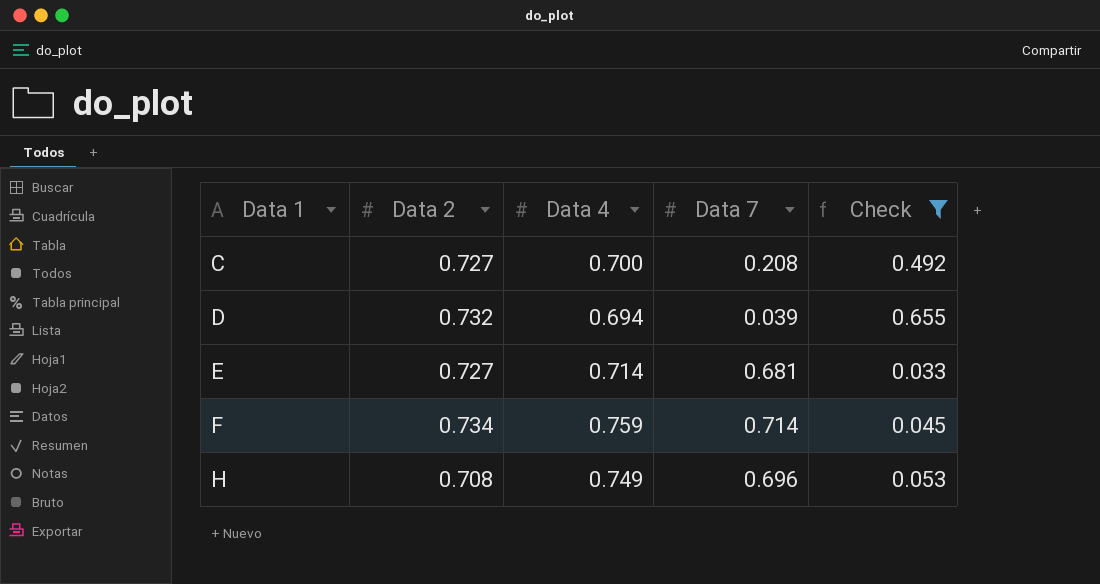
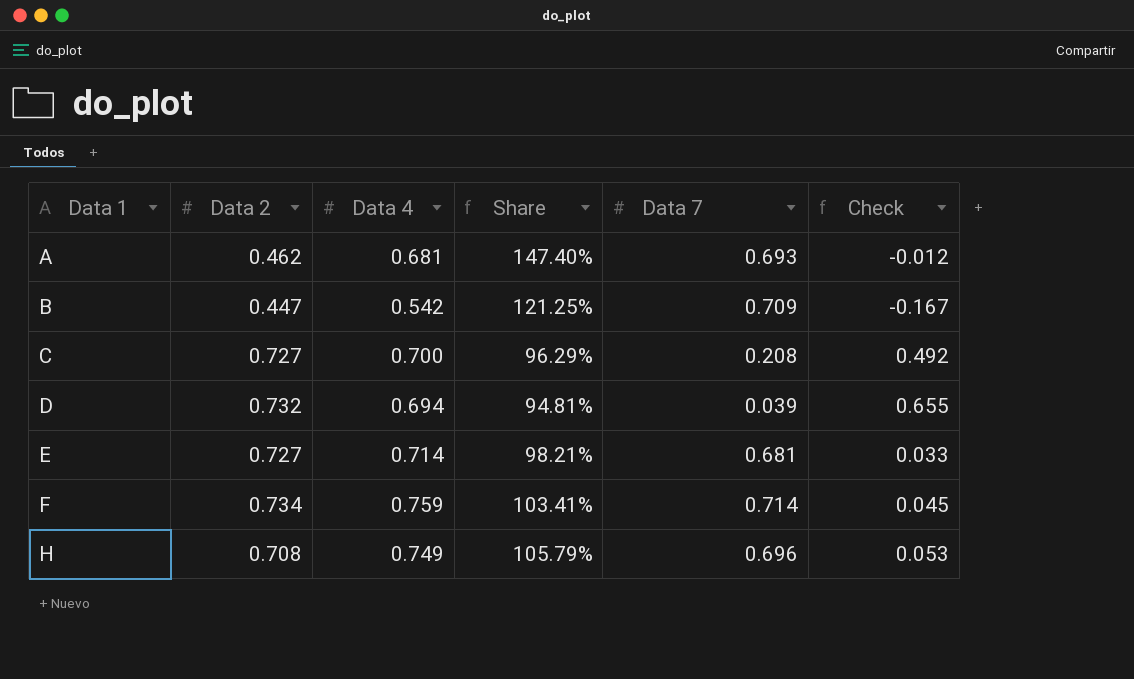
filter: Check >= 0.033 -> none
column Share | formula: none -> [Data 4] / [Data 2]

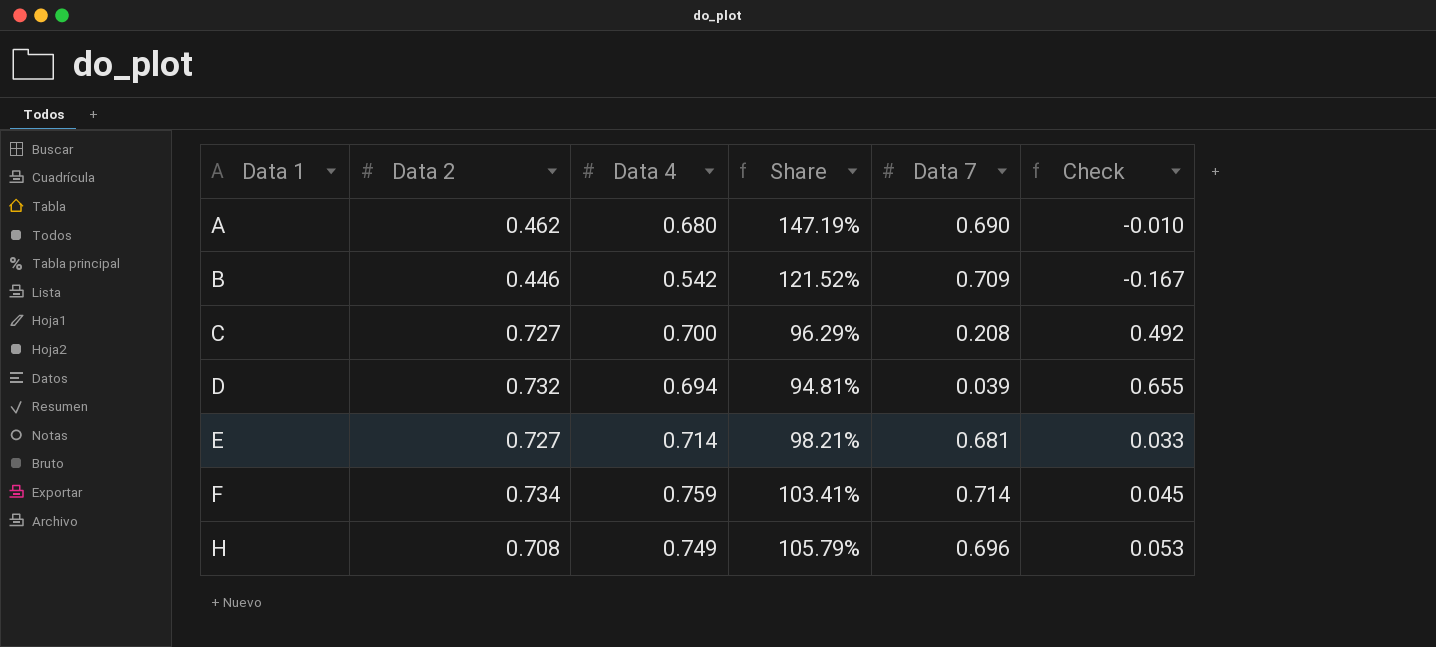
A | Data 4: 0.681 -> 0.680
A | Share: 147.40% -> 147.19%
A | Data 7: 0.693 -> 0.690
A | Check: -0.012 -> -0.010
B | Data 2: 0.447 -> 0.446
B | Share: 121.25% -> 121.52%

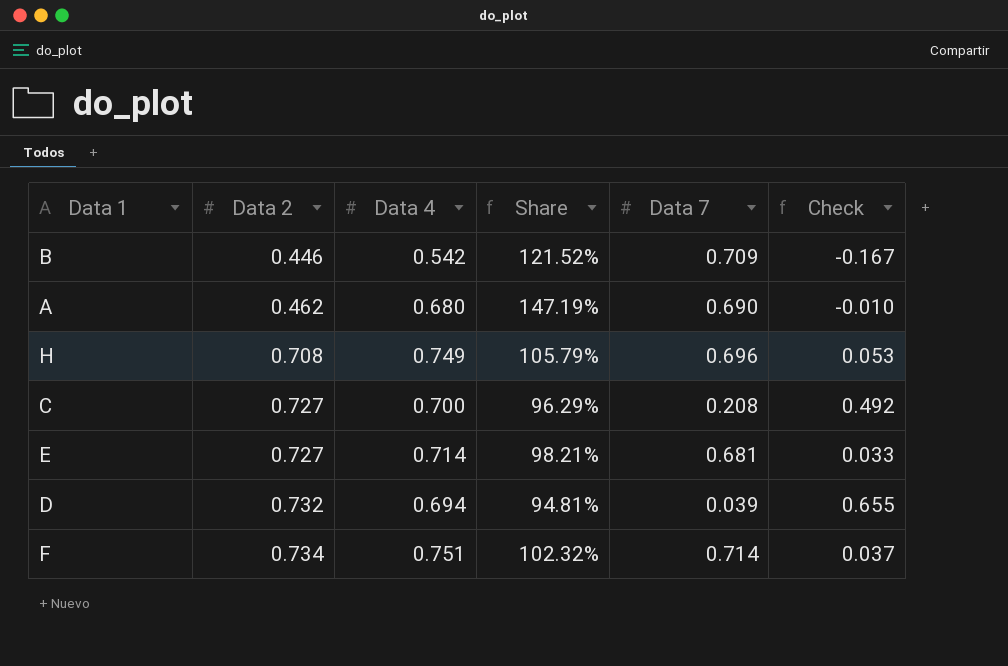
row order: Data 1 ascending -> Data 2 ascending
F | Data 4: 0.759 -> 0.751
F | Share: 103.41% -> 102.32%
F | Check: 0.045 -> 0.037

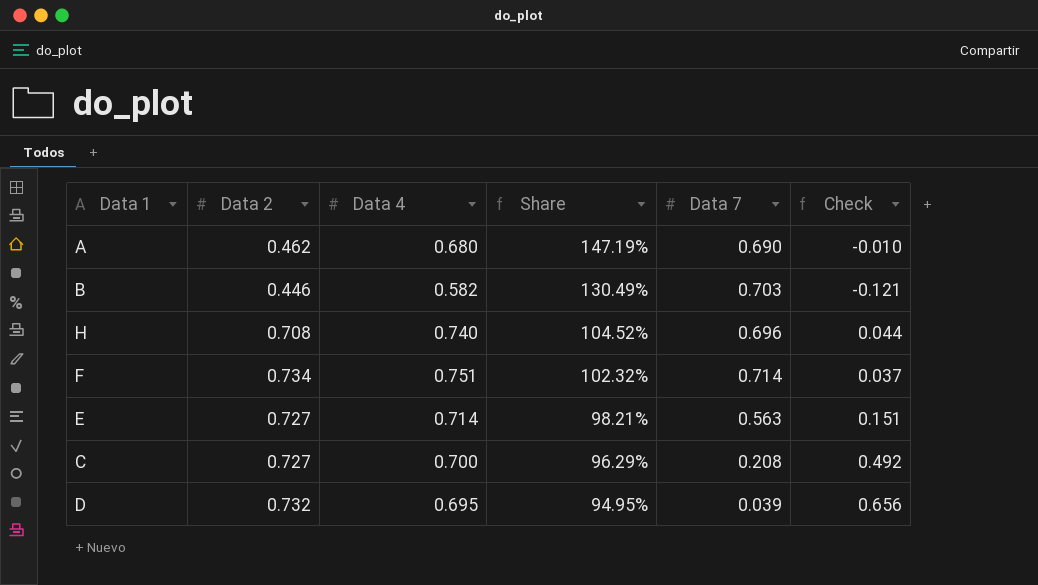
row order: Data 2 ascending -> Share descending
B | Data 4: 0.542 -> 0.582
B | Share: 121.52% -> 130.49%
B | Data 7: 0.709 -> 0.703
B | Check: -0.167 -> -0.121
H | Data 4: 0.749 -> 0.740
H | Share: 105.79% -> 104.52%
H | Check: 0.053 -> 0.044
E | Data 7: 0.681 -> 0.563
E | Check: 0.033 -> 0.151
D | Data 4: 0.694 -> 0.695
D | Share: 94.81% -> 94.95%
D | Check: 0.655 -> 0.656

